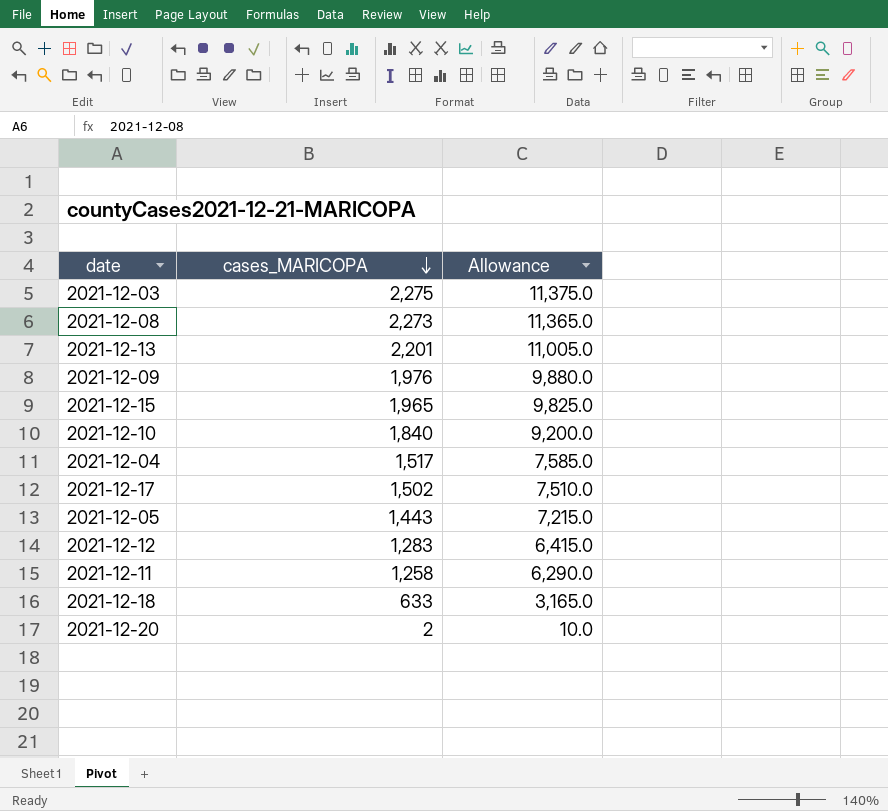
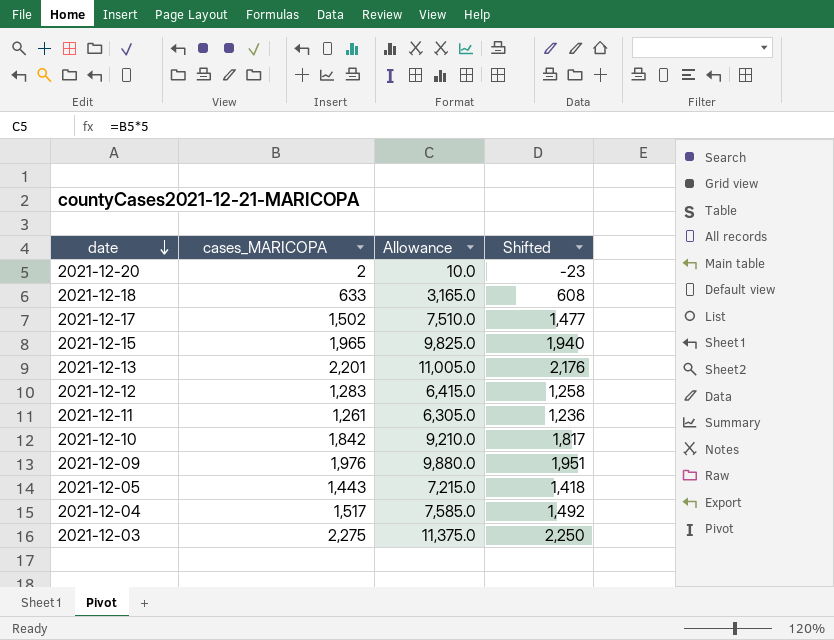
row order: cases_MARICOPA descending -> date descending
column Shifted | formula: none -> [cases_MARICOPA] - 25
row 2021-12-08: 2,273 | 11,365.0 -> none
2021-12-11 | cases_MARICOPA: 1,258 -> 1,261
2021-12-11 | Allowance: 6,290.0 -> 6,305.0
2021-12-10 | cases_MARICOPA: 1,840 -> 1,842
2021-12-10 | Allowance: 9,200.0 -> 9,210.0

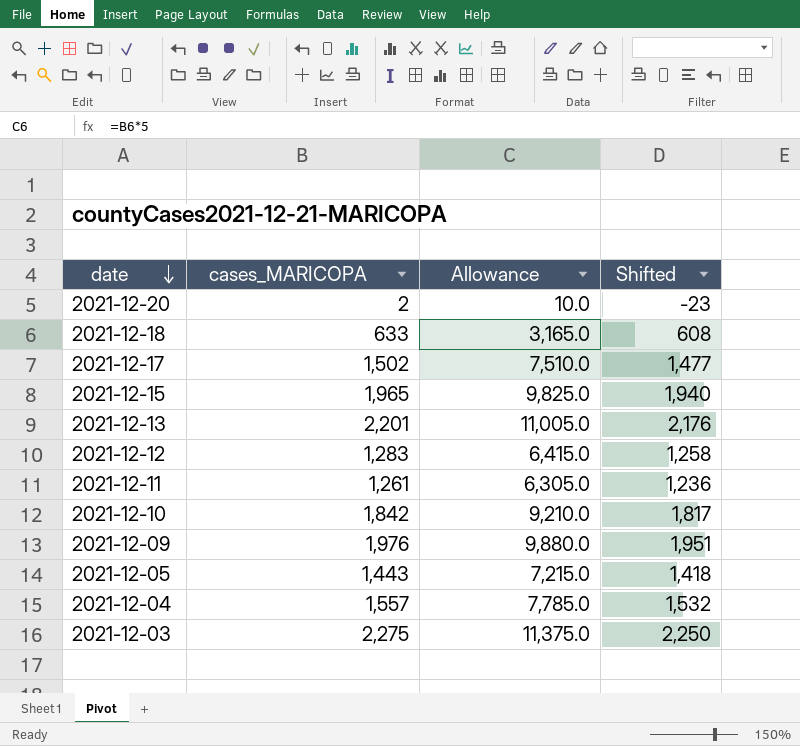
2021-12-04 | cases_MARICOPA: 1,517 -> 1,557
2021-12-04 | Allowance: 7,585.0 -> 7,785.0
2021-12-04 | Shifted: 1,492 -> 1,532

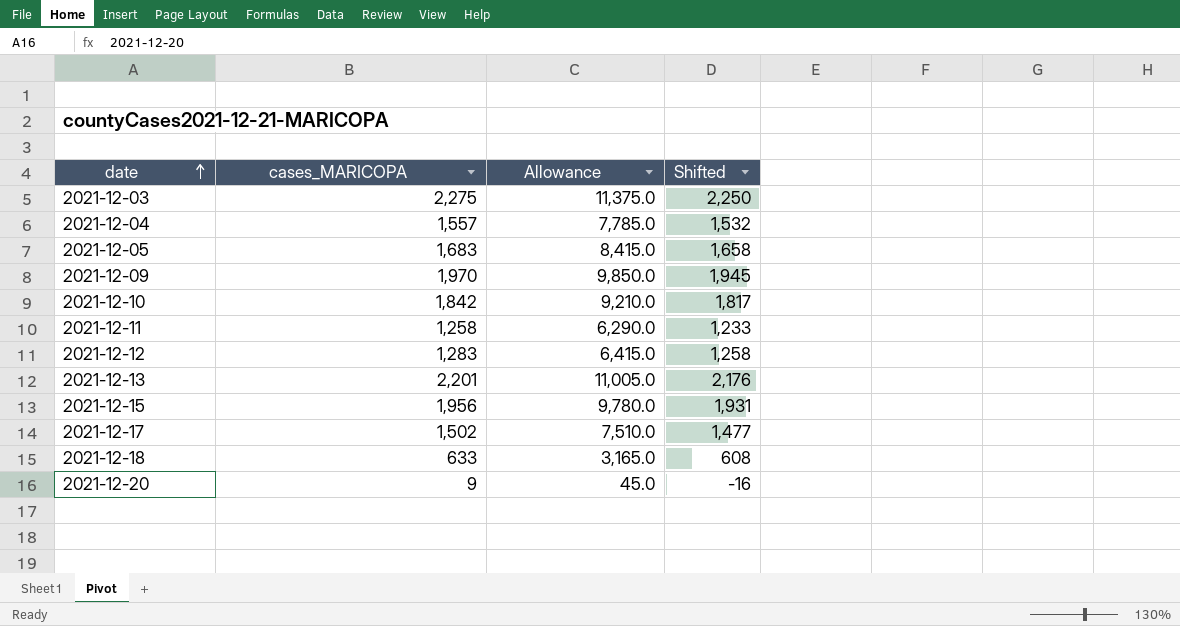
row order: date descending -> date ascending
2021-12-05 | cases_MARICOPA: 1,443 -> 1,683
2021-12-05 | Allowance: 7,215.0 -> 8,415.0
2021-12-05 | Shifted: 1,418 -> 1,658
2021-12-09 | cases_MARICOPA: 1,976 -> 1,970
2021-12-09 | Allowance: 9,880.0 -> 9,850.0
2021-12-09 | Shifted: 1,951 -> 1,945
2021-12-11 | cases_MARICOPA: 1,261 -> 1,258
2021-12-11 | Allowance: 6,305.0 -> 6,290.0
2021-12-11 | Shifted: 1,236 -> 1,233
2021-12-15 | cases_MARICOPA: 1,965 -> 1,956
2021-12-15 | Allowance: 9,825.0 -> 9,780.0
2021-12-15 | Shifted: 1,940 -> 1,931
2021-12-20 | cases_MARICOPA: 2 -> 9
2021-12-20 | Allowance: 10.0 -> 45.0
2021-12-20 | Shifted: -23 -> -16

